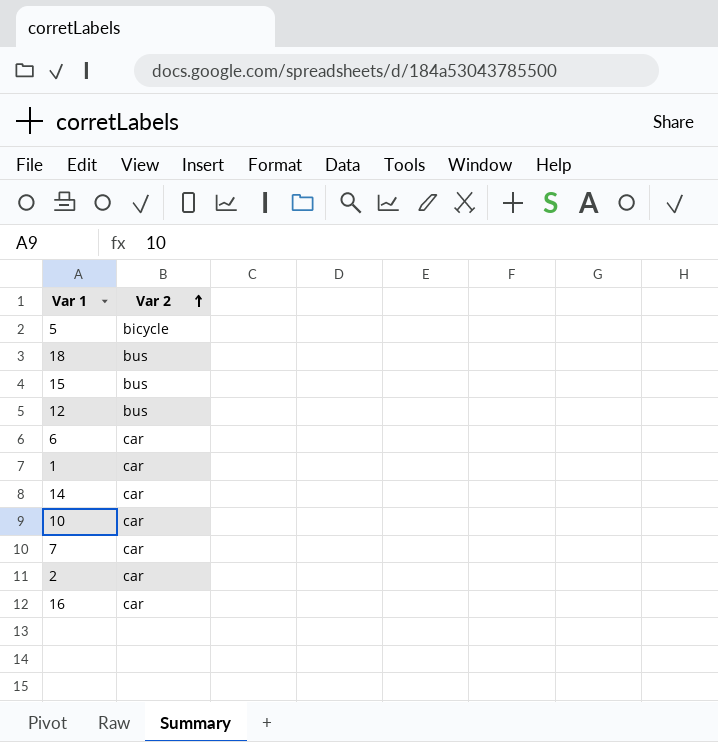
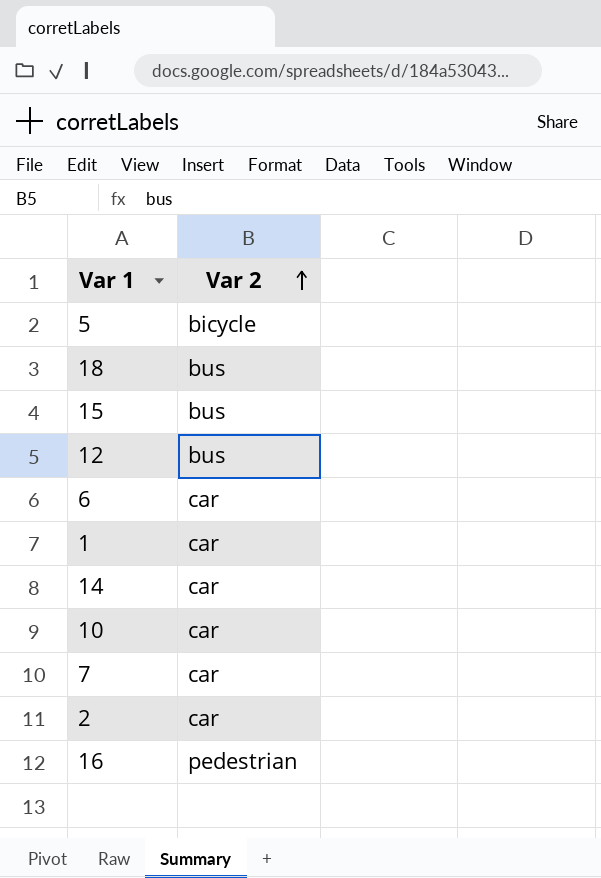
16 | Var 2: car -> pedestrian

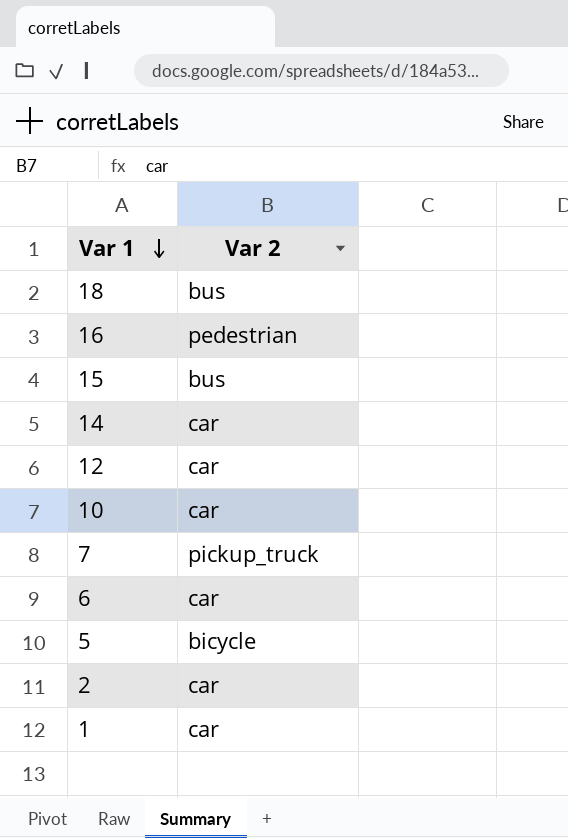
row order: Var 2 ascending -> Var 1 descending
12 | Var 2: bus -> car
7 | Var 2: car -> pickup_truck

